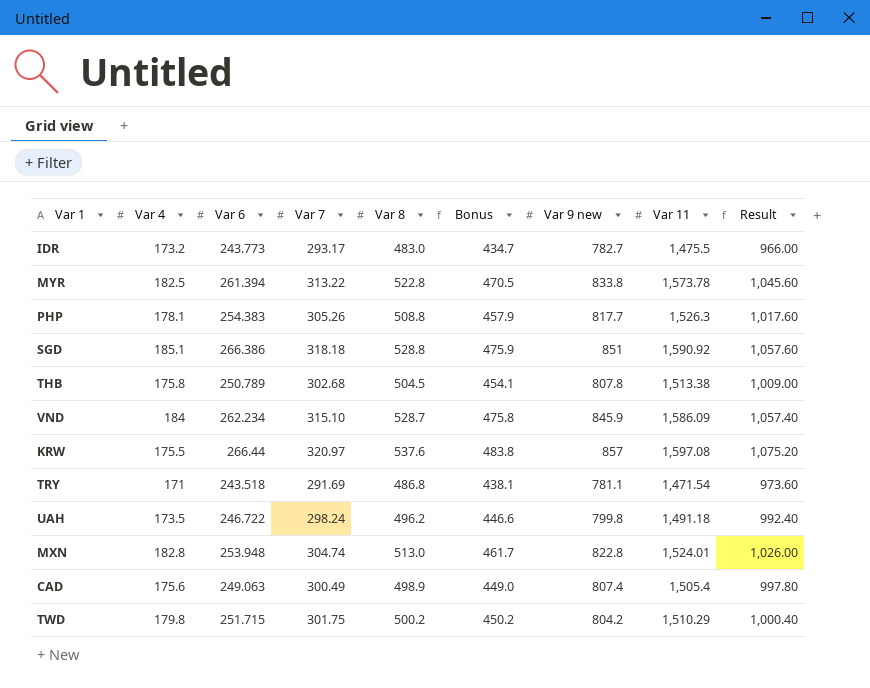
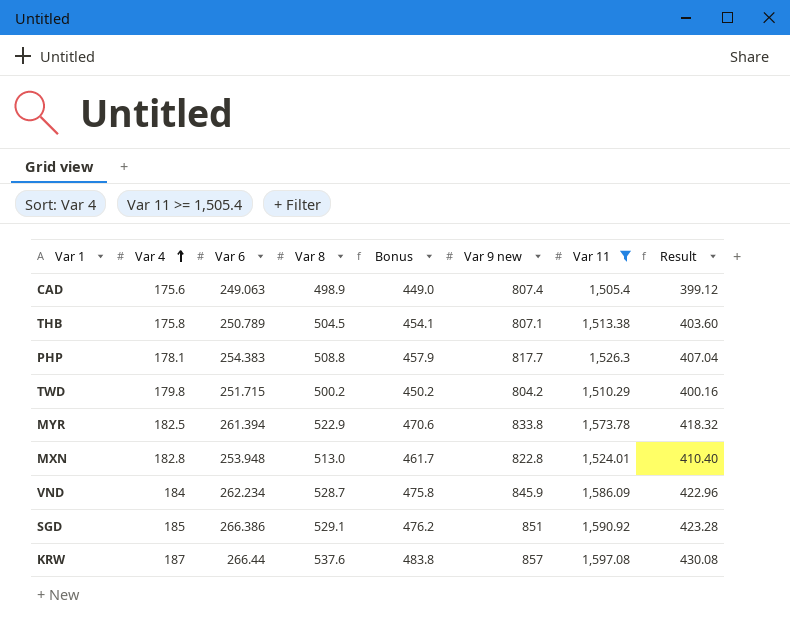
filter: none -> Var 11 >= 1,505.4
row order: none -> Var 4 ascending
column Var 7 | position: 4 -> none
column Result | formula: [Var 8] * 2 -> [Var 8] * 0.8
THB | Var 9 new: 807.8 -> 807.1
MYR | Var 8: 522.8 -> 522.9
MYR | Bonus: 470.5 -> 470.6
SGD | Var 4: 185.1 -> 185
SGD | Var 8: 528.8 -> 529.1
SGD | Bonus: 475.9 -> 476.2
KRW | Var 4: 175.5 -> 187

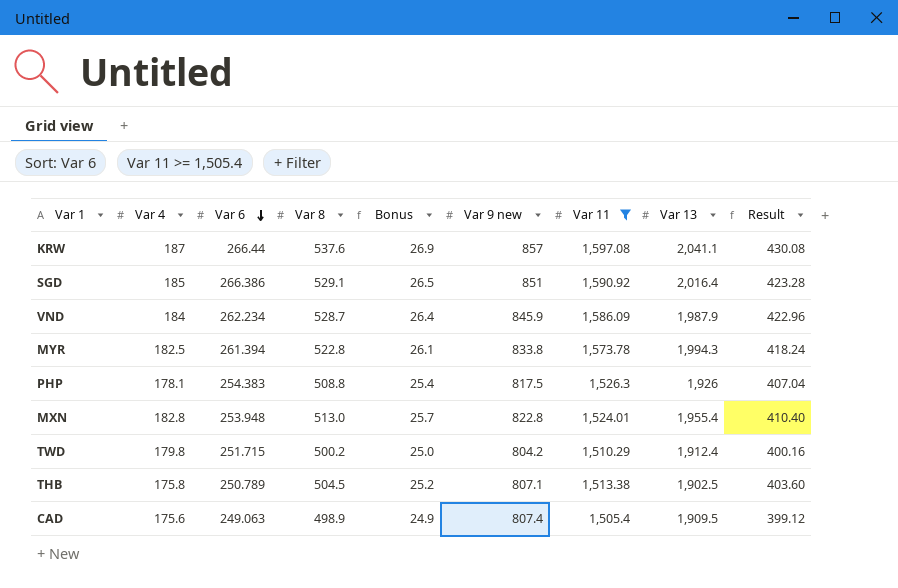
row order: Var 4 ascending -> Var 6 descending
column Bonus | formula: [Var 8] * 0.9 -> [Var 8] * 0.05
column Var 13 | position: none -> 8
MYR | Var 8: 522.9 -> 522.8
MYR | Result: 418.32 -> 418.24
PHP | Var 9 new: 817.7 -> 817.5

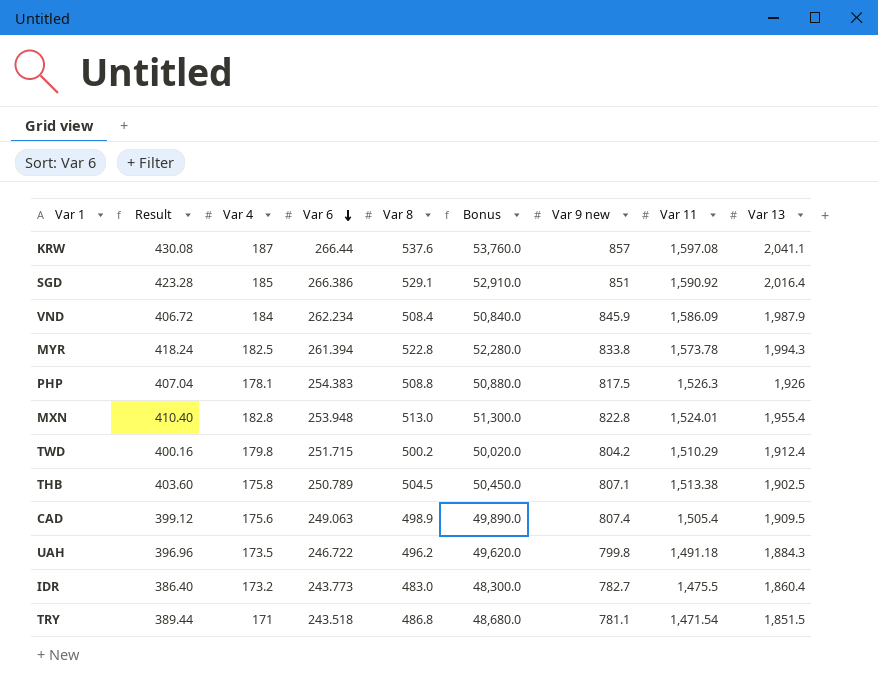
filter: Var 11 >= 1,505.4 -> none
column Result | position: 9 -> 2
column Bonus | formula: [Var 8] * 0.05 -> [Var 8] * 100
VND | Result: 422.96 -> 406.72
VND | Var 8: 528.7 -> 508.4

